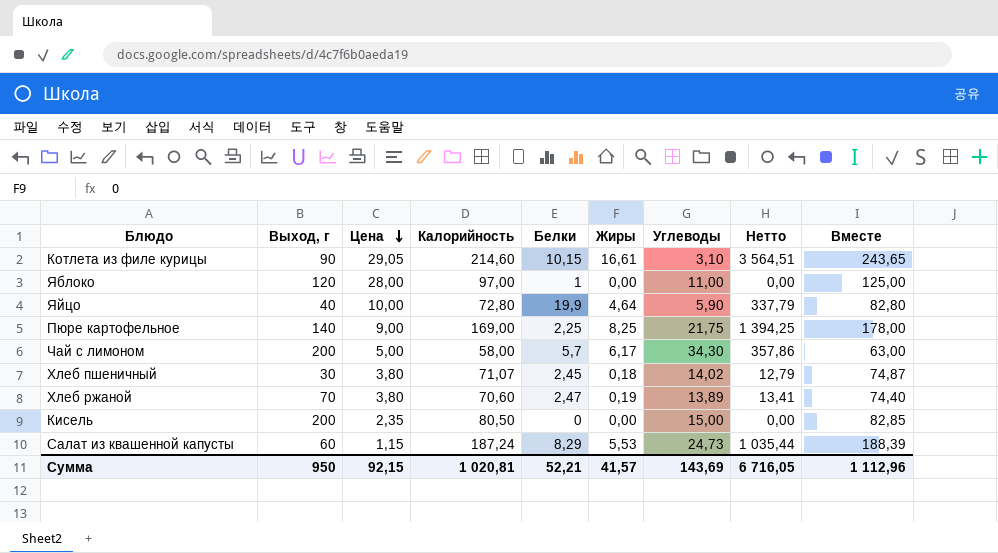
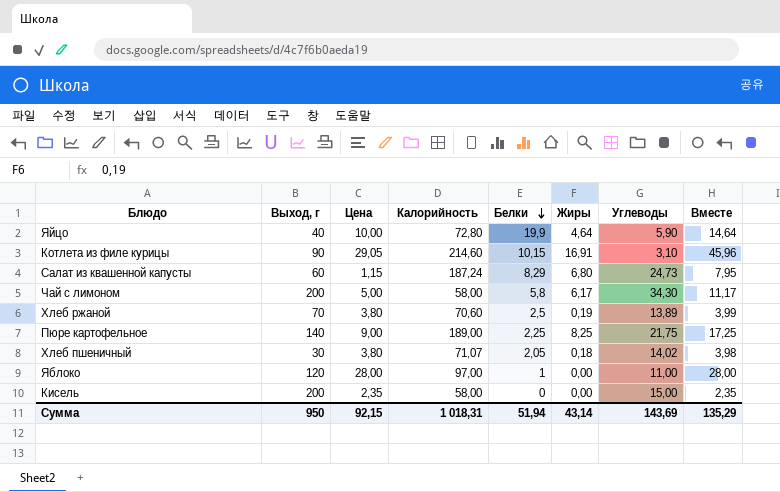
row order: Цена descending -> Белки descending
column Нетто | formula: [Калорийность] * [Жиры] -> none
column Вместе | formula: [Цена] + [Калорийность] -> [Цена] + [Жиры]
Котлета из филе курицы | Жиры: 16,61 -> 16,91
Салат из квашенной капусты | Жиры: 5,53 -> 6,80
Чай с лимоном | Белки: 5,7 -> 5,8
Хлеб ржаной | Белки: 2,47 -> 2,5
Пюре картофельное | Калорийность: 169,00 -> 189,00
Хлеб пшеничный | Белки: 2,45 -> 2,05
Кисель | Калорийность: 80,50 -> 58,00
Сумма | Калорийность: 1 020,81 -> 1 018,31
Сумма | Белки: 52,21 -> 51,94
Сумма | Жиры: 41,57 -> 43,14
Сумма | Вместе: 1 112,96 -> 135,29

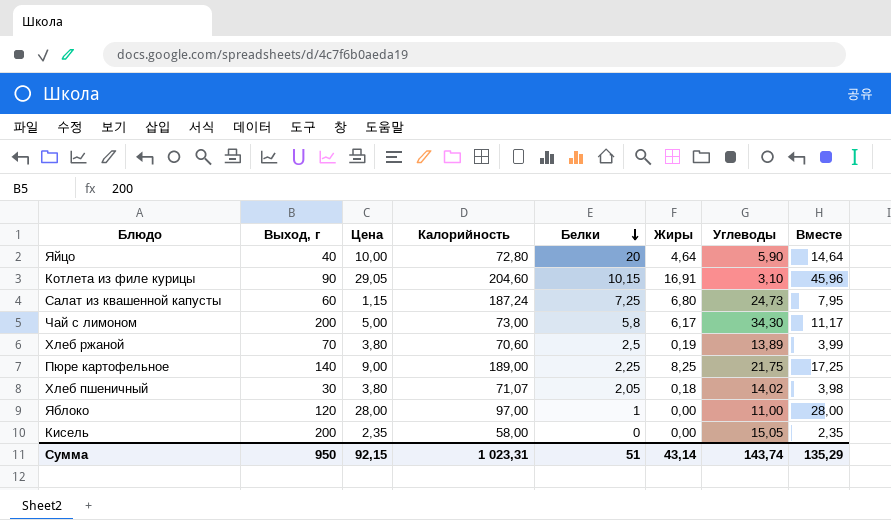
Яйцо | Белки: 19,9 -> 20
Котлета из филе курицы | Калорийность: 214,60 -> 204,60
Салат из квашенной капусты | Белки: 8,29 -> 7,25
Чай с лимоном | Калорийность: 58,00 -> 73,00
Кисель | Углеводы: 15,00 -> 15,05
Сумма | Калорийность: 1 018,31 -> 1 023,31
Сумма | Белки: 51,94 -> 51
Сумма | Углеводы: 143,69 -> 143,74

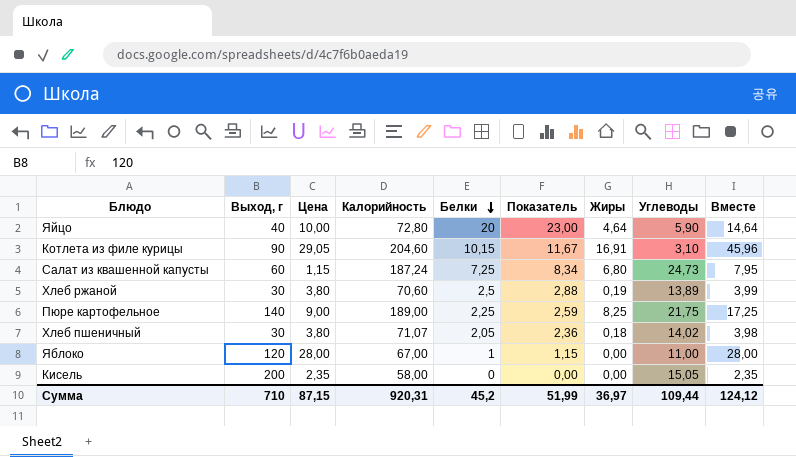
column Показатель | formula: none -> [Белки] * 1,15
row Чай с лимоном: 200 | 5,00 | 73,00 | 5,8 | 6,17 | 34,30 | 11,17 -> none
Хлеб ржаной | Выход, г: 70 -> 30
Яблоко | Калорийность: 97,00 -> 67,00
Сумма | Выход, г: 950 -> 710
Сумма | Цена: 92,15 -> 87,15
Сумма | Калорийность: 1 023,31 -> 920,31
Сумма | Белки: 51 -> 45,2
Сумма | Жиры: 43,14 -> 36,97
Сумма | Углеводы: 143,74 -> 109,44
Сумма | Вместе: 135,29 -> 124,12

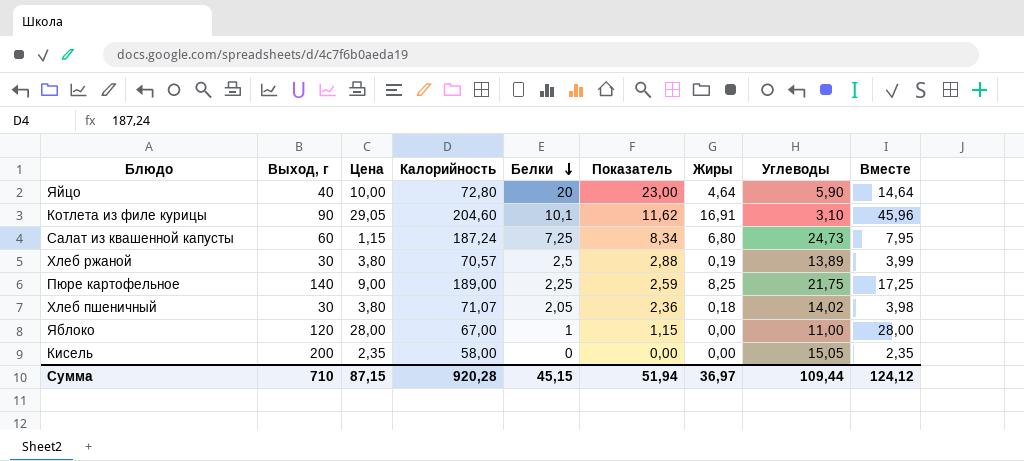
Котлета из филе курицы | Белки: 10,15 -> 10,1
Котлета из филе курицы | Показатель: 11,67 -> 11,62
Хлеб ржаной | Калорийность: 70,60 -> 70,57
Сумма | Калорийность: 920,31 -> 920,28
Сумма | Белки: 45,2 -> 45,15
Сумма | Показатель: 51,99 -> 51,94

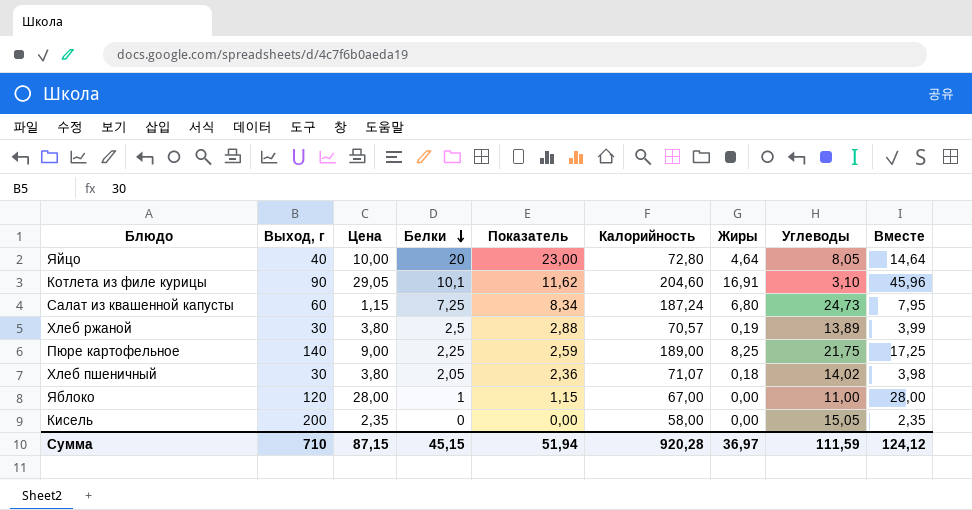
column Калорийность | position: 4 -> 6
Яйцо | Углеводы: 5,90 -> 8,05
Сумма | Углеводы: 109,44 -> 111,59

